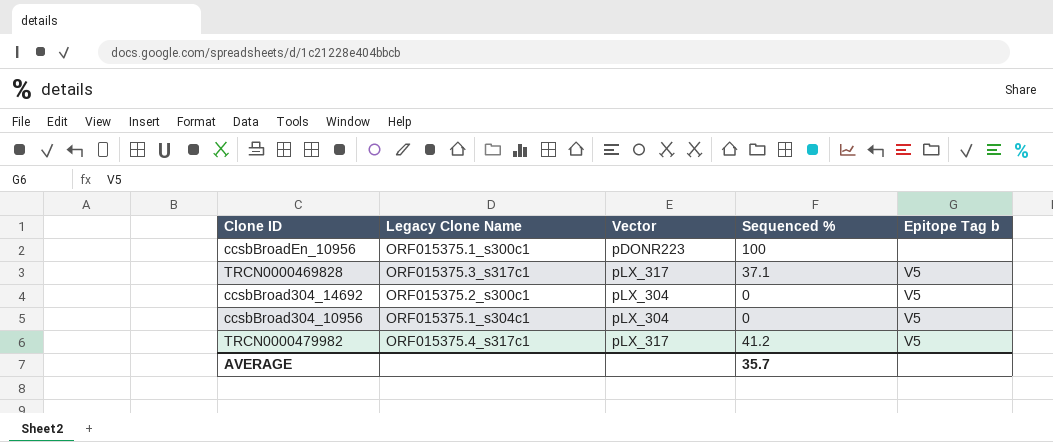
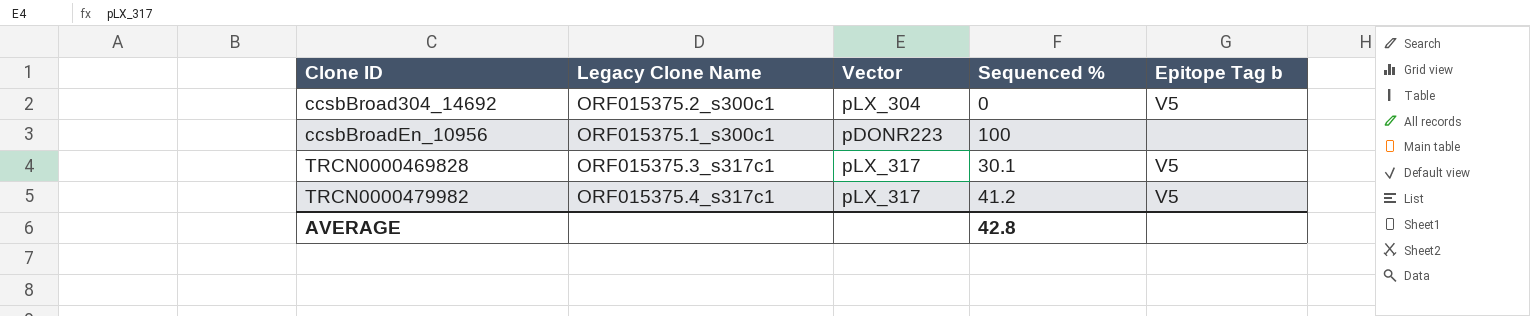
row order: none -> Clone ID ascending
row ccsbBroad304_10956: ORF015375.1_s304c1 | pLX_304 | 0 | V5 -> none
TRCN0000469828 | Sequenced %: 37.1 -> 30.1
AVERAGE | Sequenced %: 35.7 -> 42.8

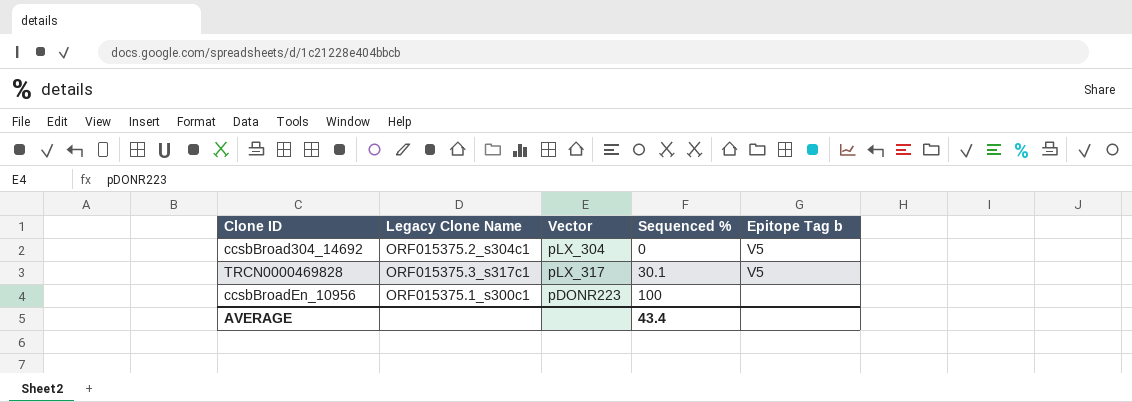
row order: Clone ID ascending -> Sequenced % ascending
row TRCN0000479982: ORF015375.4_s317c1 | pLX_317 | 41.2 | V5 -> none
ccsbBroad304_14692 | Legacy Clone Name: ORF015375.2_s300c1 -> ORF015375.2_s304c1
AVERAGE | Sequenced %: 42.8 -> 43.4

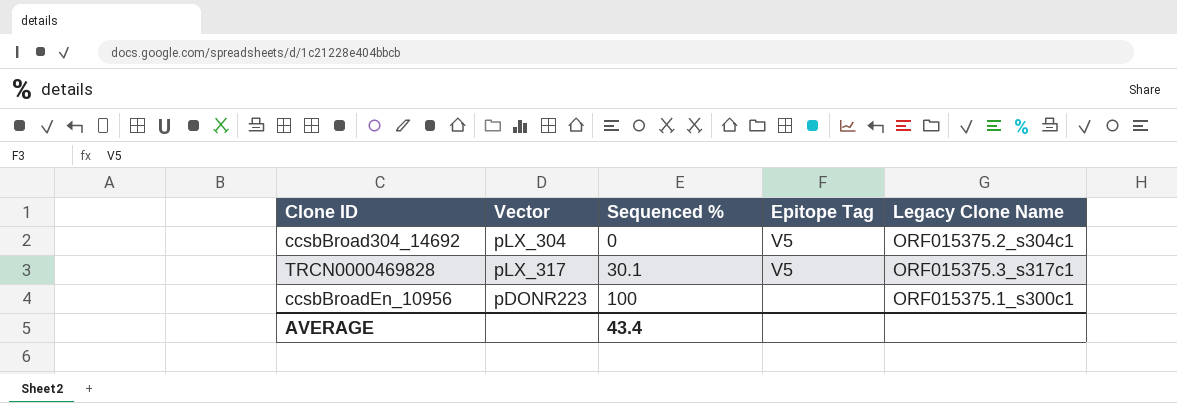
column name: Epitope Tag b -> Epitope Tag
column Legacy Clone Name | position: 2 -> 5

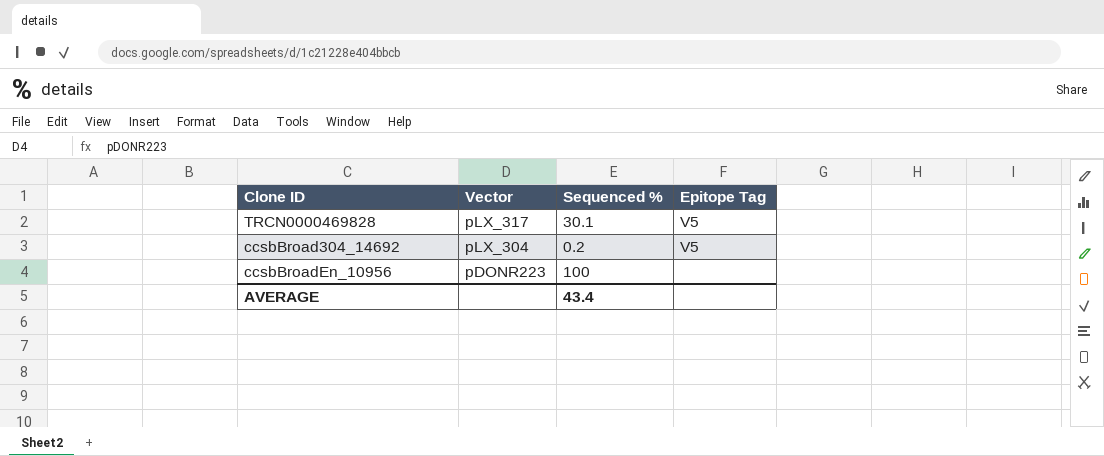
row order: Sequenced % ascending -> Vector descending
column Legacy Clone Name | position: 5 -> none
ccsbBroad304_14692 | Sequenced %: 0 -> 0.2

